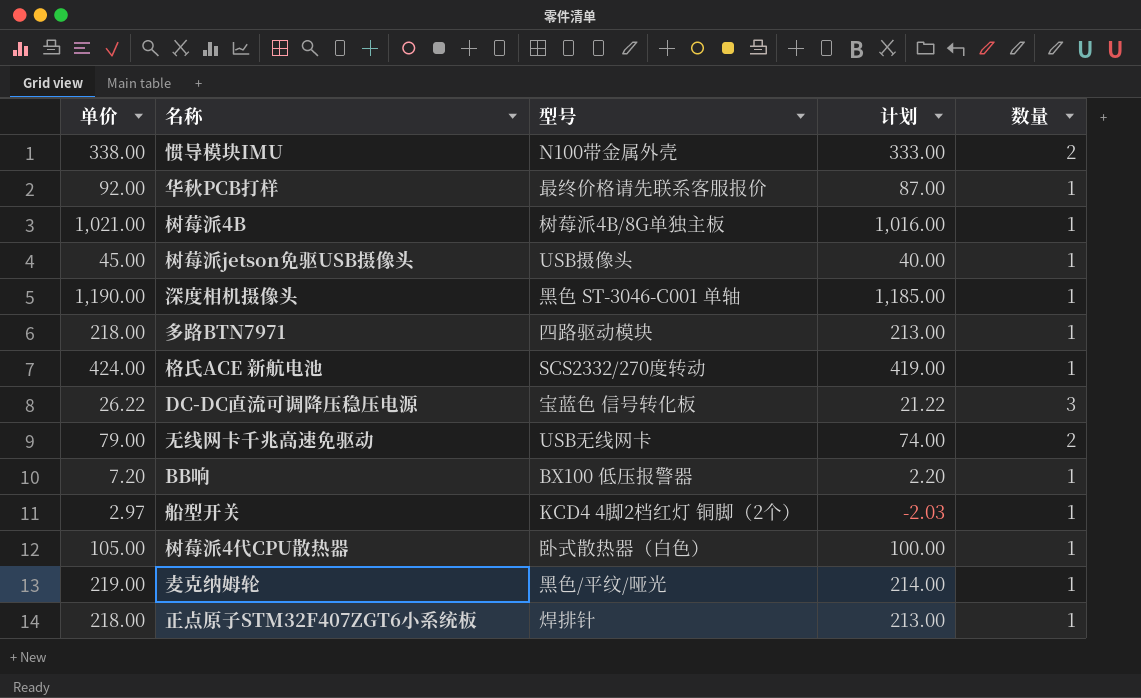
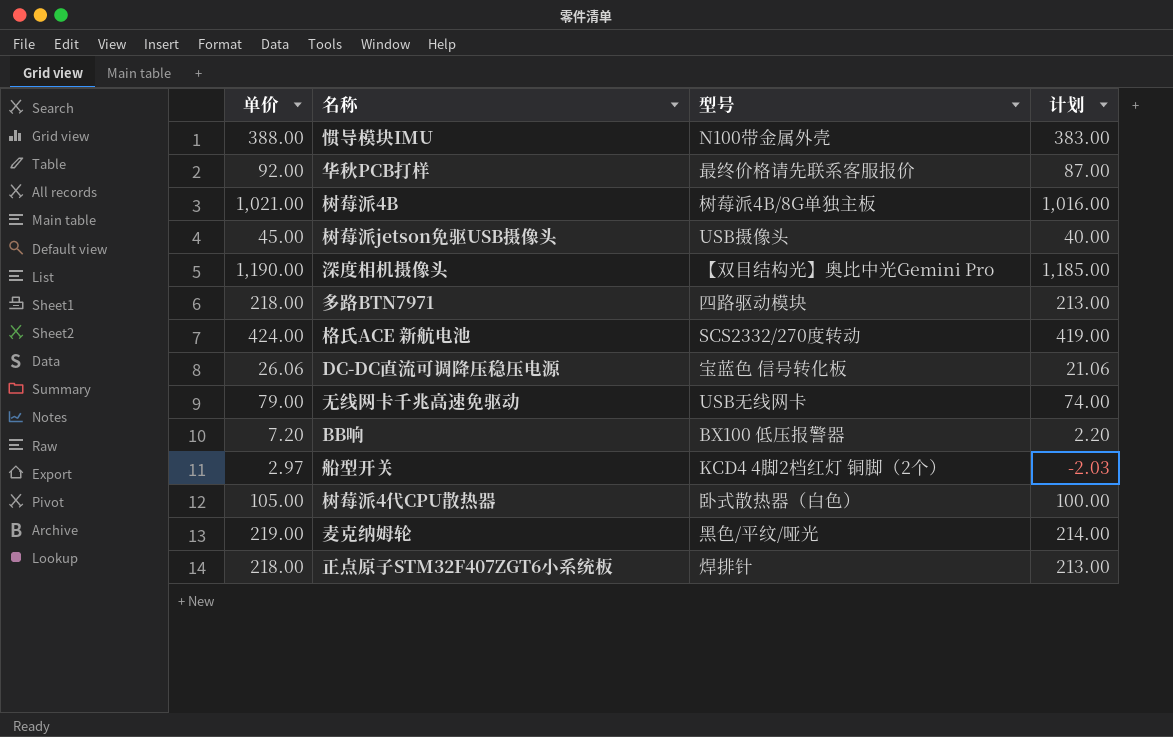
column 数量 | position: 5 -> none
惯导模块IMU | 单价: 338.00 -> 388.00
惯导模块IMU | 计划: 333.00 -> 383.00
深度相机摄像头 | 型号: 黑色 ST-3046-C001 单轴 -> 【双目结构光】奥比中光Gemini Pro
DC-DC直流可调降压稳压电源 | 单价: 26.22 -> 26.06
DC-DC直流可调降压稳压电源 | 计划: 21.22 -> 21.06

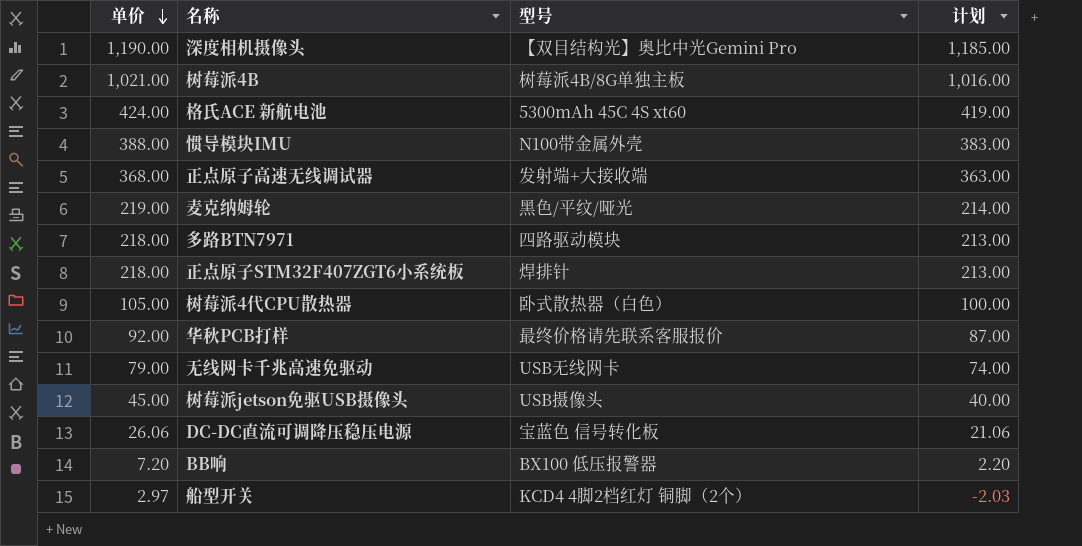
row order: none -> 单价 descending
格氏ACE 新航电池 | 型号: SCS2332/270度转动 -> 5300mAh 45C 4S xt60
row 正点原子高速无线调试器: none -> 368.00 | 发射端+大接收端 | 363.00

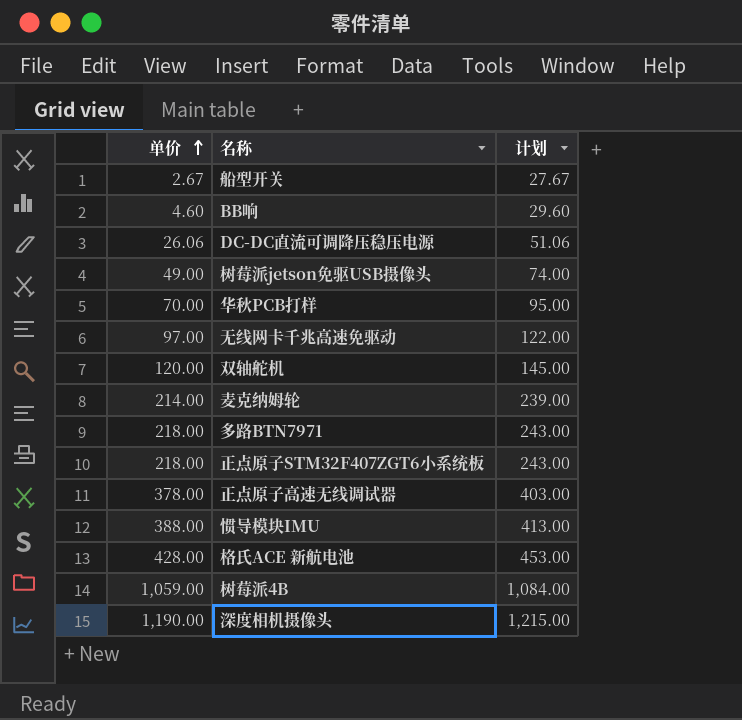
row order: 单价 descending -> 单价 ascending
column 型号 | position: 3 -> none
column 计划 | formula: [单价] - 5 -> [单价] + 25
row 树莓派4代CPU散热器: 105.00 | 卧式散热器（白色） | 100.00 -> none
船型开关 | 单价: 2.97 -> 2.67
BB响 | 单价: 7.20 -> 4.60
树莓派jetson免驱USB摄像头 | 单价: 45.00 -> 49.00
华秋PCB打样 | 单价: 92.00 -> 70.00
无线网卡千兆高速免驱动 | 单价: 79.00 -> 97.00
row 双轴舵机: none -> 120.00 | 145.00
麦克纳姆轮 | 单价: 219.00 -> 214.00
正点原子高速无线调试器 | 单价: 368.00 -> 378.00
格氏ACE 新航电池 | 单价: 424.00 -> 428.00
树莓派4B | 单价: 1,021.00 -> 1,059.00

